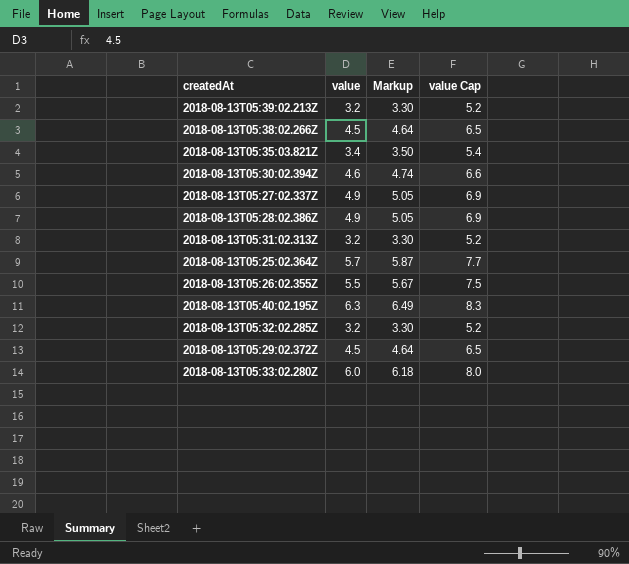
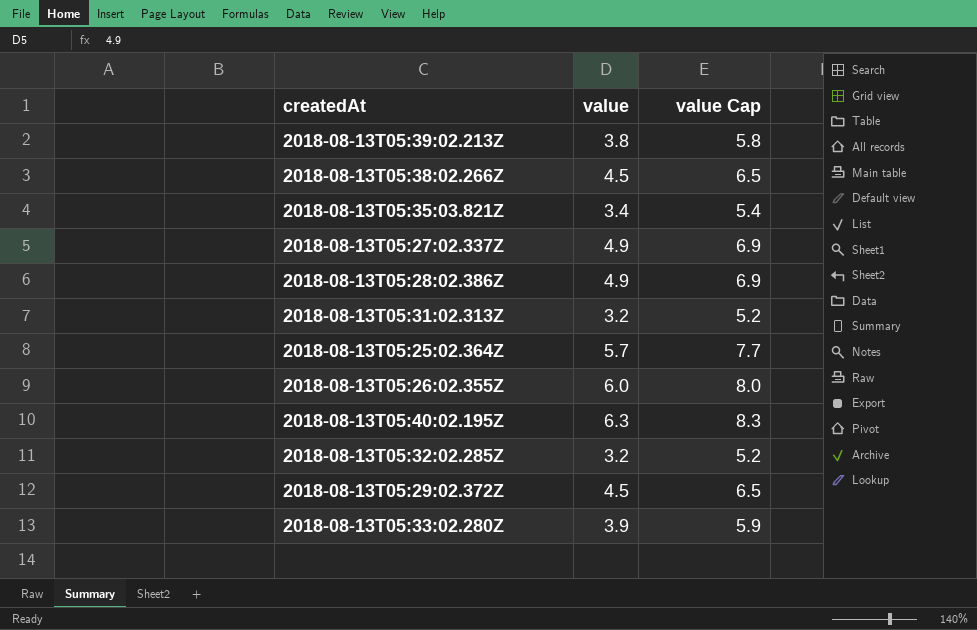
column Markup | formula: [value] * 1.03 -> none
row 2018-08-13T05:30:02.394Z: 4.6 | 4.74 | 6.6 -> none
2018-08-13T05:39:02.213Z | value: 3.2 -> 3.8
2018-08-13T05:39:02.213Z | value Cap: 5.2 -> 5.8
2018-08-13T05:26:02.355Z | value: 5.5 -> 6.0
2018-08-13T05:26:02.355Z | value Cap: 7.5 -> 8.0
2018-08-13T05:33:02.280Z | value: 6.0 -> 3.9
2018-08-13T05:33:02.280Z | value Cap: 8.0 -> 5.9

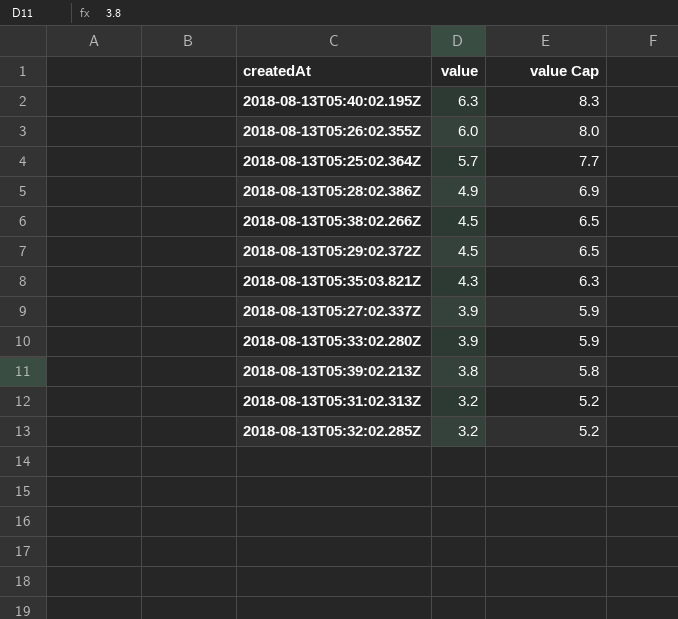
row order: none -> value descending
2018-08-13T05:35:03.821Z | value: 3.4 -> 4.3
2018-08-13T05:35:03.821Z | value Cap: 5.4 -> 6.3
2018-08-13T05:27:02.337Z | value: 4.9 -> 3.9
2018-08-13T05:27:02.337Z | value Cap: 6.9 -> 5.9

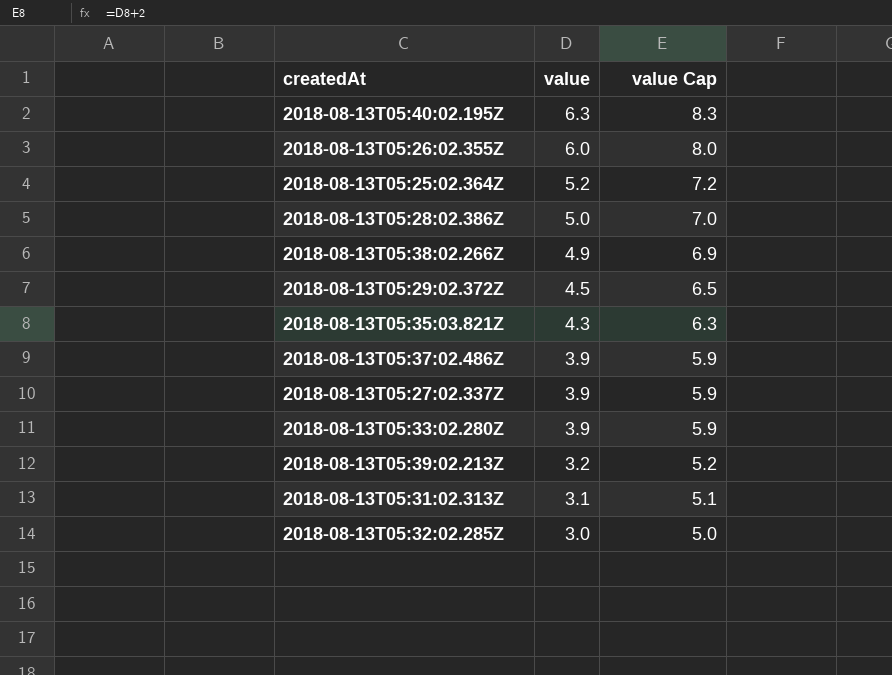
2018-08-13T05:25:02.364Z | value: 5.7 -> 5.2
2018-08-13T05:25:02.364Z | value Cap: 7.7 -> 7.2
2018-08-13T05:28:02.386Z | value: 4.9 -> 5.0
2018-08-13T05:28:02.386Z | value Cap: 6.9 -> 7.0
2018-08-13T05:38:02.266Z | value: 4.5 -> 4.9
2018-08-13T05:38:02.266Z | value Cap: 6.5 -> 6.9
row 2018-08-13T05:37:02.486Z: none -> 3.9 | 5.9
2018-08-13T05:39:02.213Z | value: 3.8 -> 3.2
2018-08-13T05:39:02.213Z | value Cap: 5.8 -> 5.2
2018-08-13T05:31:02.313Z | value: 3.2 -> 3.1
2018-08-13T05:31:02.313Z | value Cap: 5.2 -> 5.1
2018-08-13T05:32:02.285Z | value: 3.2 -> 3.0
2018-08-13T05:32:02.285Z | value Cap: 5.2 -> 5.0

